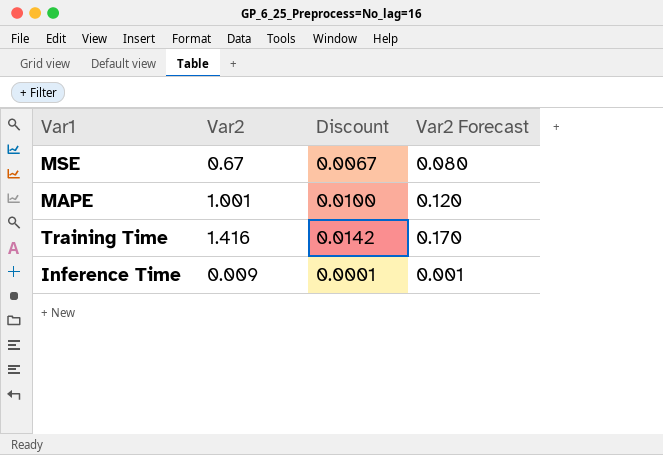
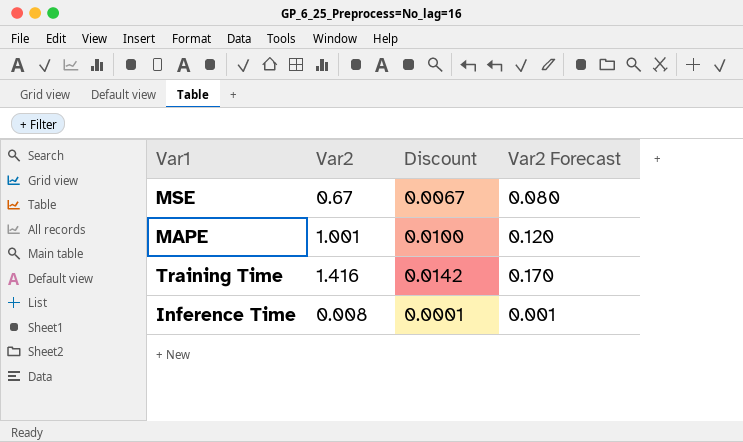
Inference Time | Var2: 0.009 -> 0.008

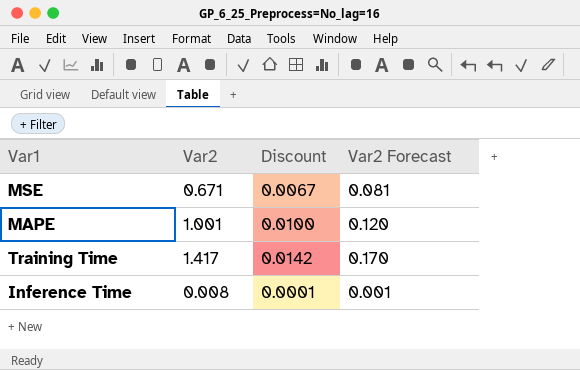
MSE | Var2: 0.67 -> 0.671
MSE | Var2 Forecast: 0.080 -> 0.081
Training Time | Var2: 1.416 -> 1.417

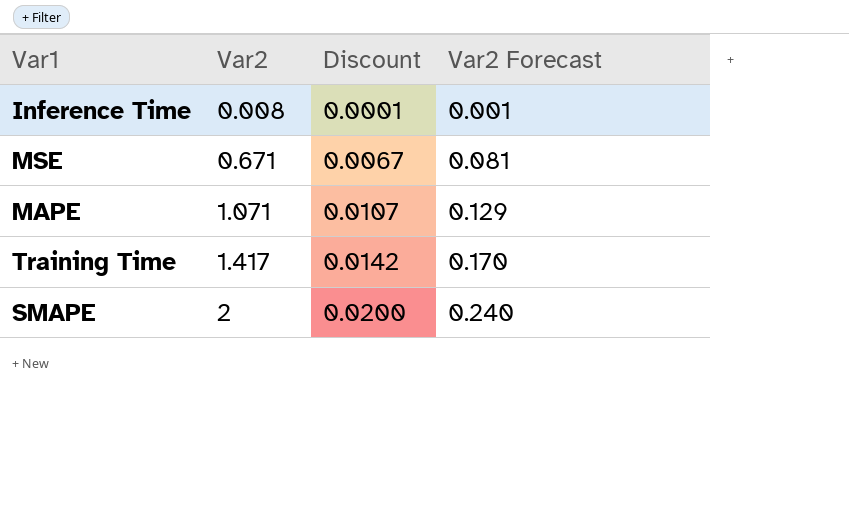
row order: none -> Var2 ascending
MAPE | Var2: 1.001 -> 1.071
MAPE | Discount: 0.0100 -> 0.0107
MAPE | Var2 Forecast: 0.120 -> 0.129
row SMAPE: none -> 2 | 0.0200 | 0.240

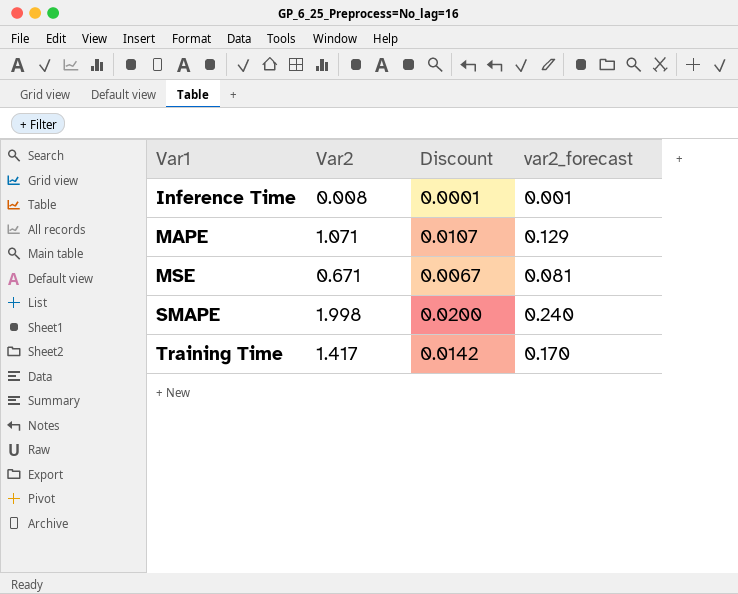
row order: Var2 ascending -> Var1 ascending
column name: Var2 Forecast -> var2_forecast
SMAPE | Var2: 2 -> 1.998

